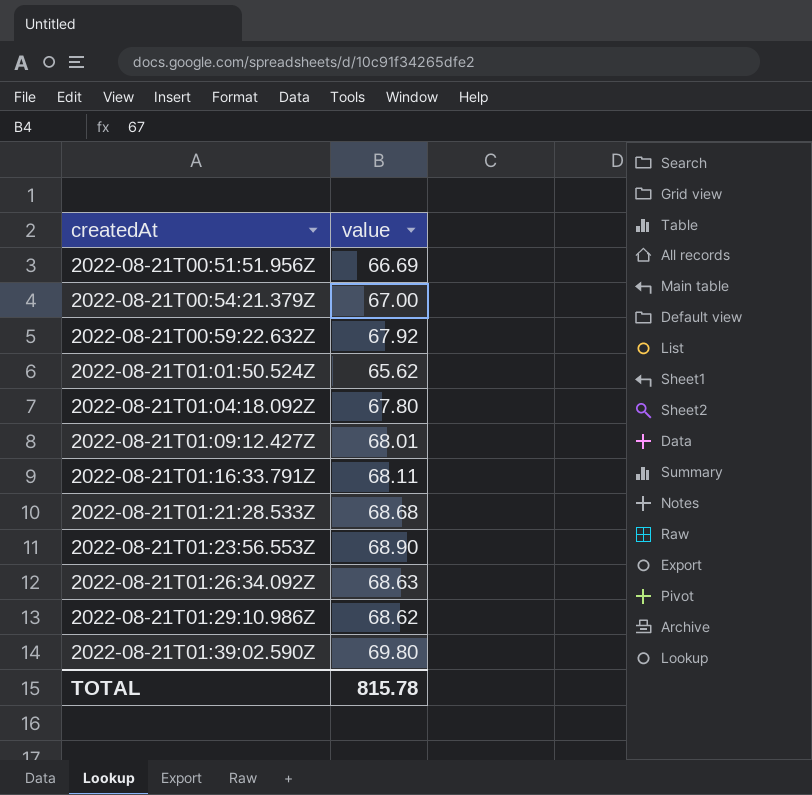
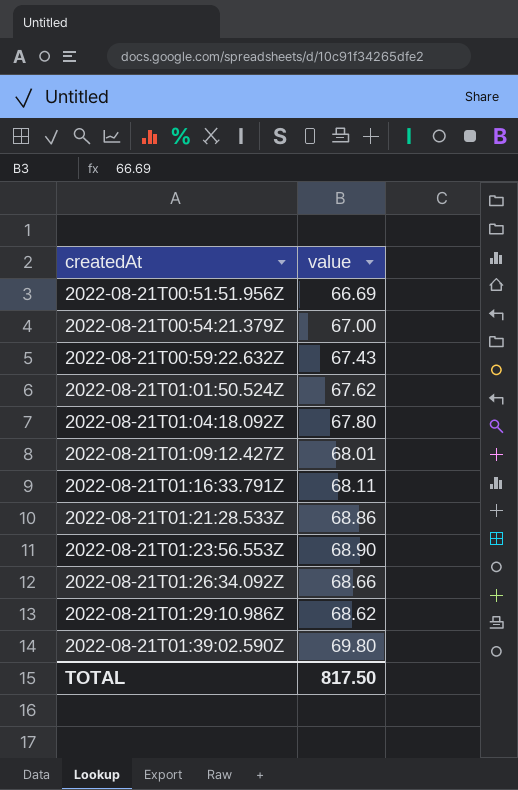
2022-08-21T00:59:22.632Z | value: 67.92 -> 67.43
2022-08-21T01:01:50.524Z | value: 65.62 -> 67.62
2022-08-21T01:21:28.533Z | value: 68.68 -> 68.86
2022-08-21T01:26:34.092Z | value: 68.63 -> 68.66
TOTAL | value: 815.78 -> 817.50

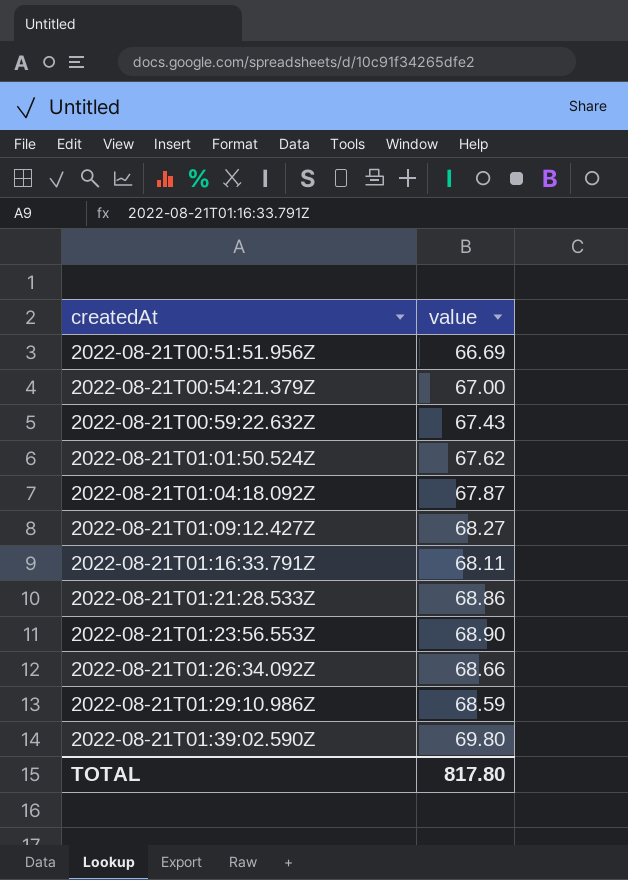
2022-08-21T01:04:18.092Z | value: 67.80 -> 67.87
2022-08-21T01:09:12.427Z | value: 68.01 -> 68.27
2022-08-21T01:29:10.986Z | value: 68.62 -> 68.59
TOTAL | value: 817.50 -> 817.80

